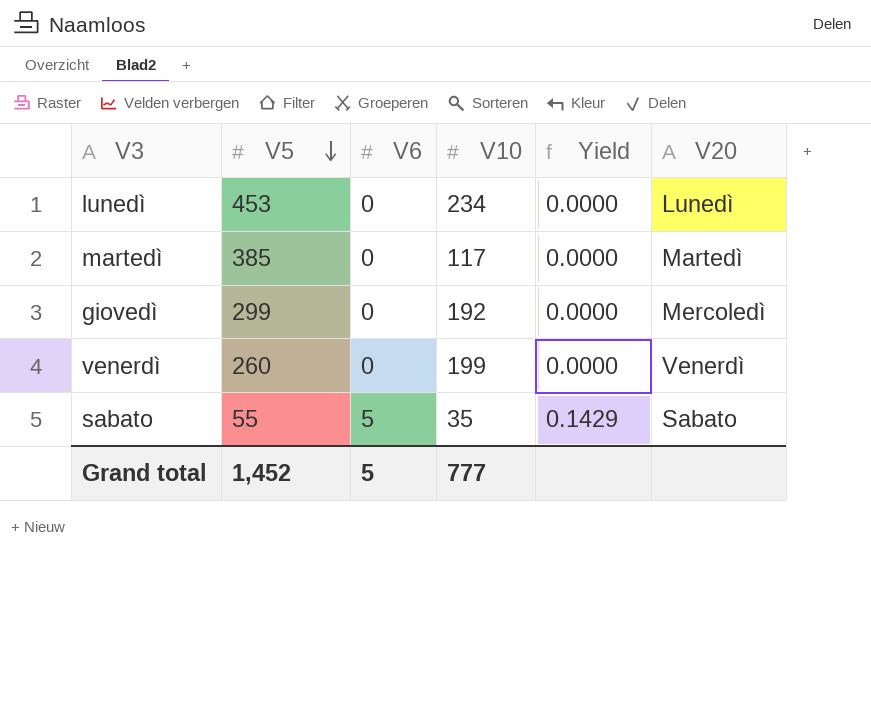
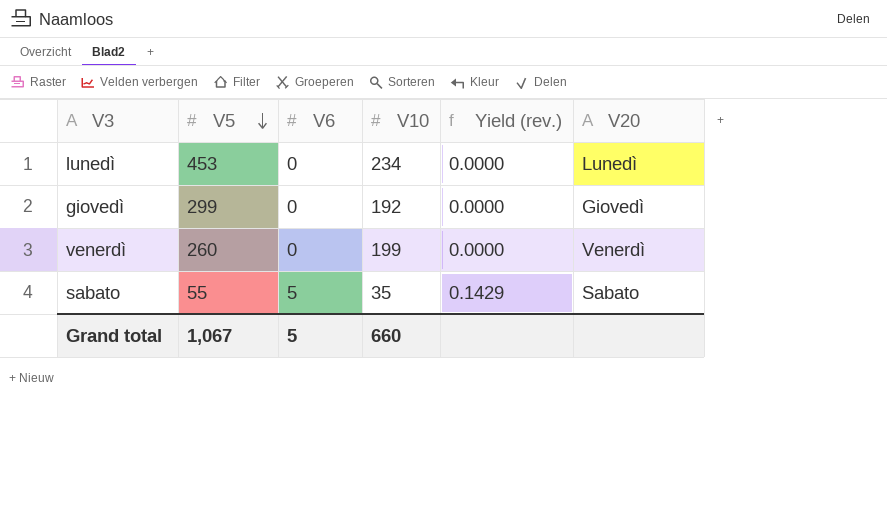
column name: Yield -> Yield (rev.)
row martedì: 385 | 0 | 117 | 0.0000 | Martedì -> none
giovedì | V20: Mercoledì -> Giovedì
Grand total | V5: 1,452 -> 1,067
Grand total | V10: 777 -> 660

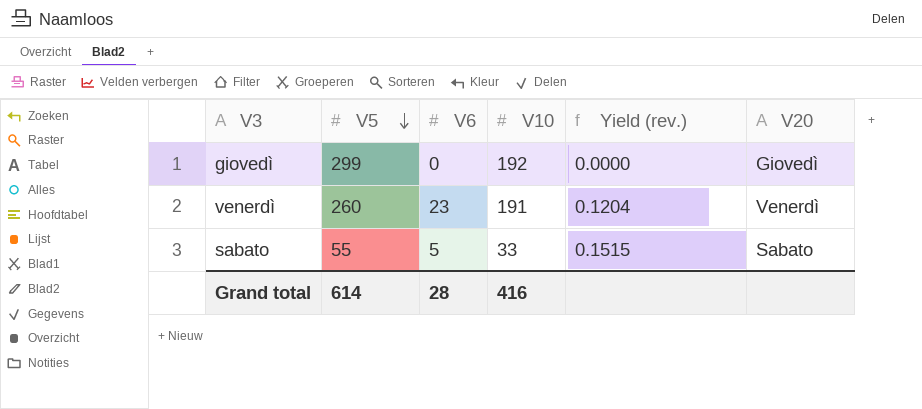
row lunedì: 453 | 0 | 234 | 0.0000 | Lunedì -> none
venerdì | V6: 0 -> 23
venerdì | V10: 199 -> 191
venerdì | Yield (rev.): 0.0000 -> 0.1204
sabato | V10: 35 -> 33
sabato | Yield (rev.): 0.1429 -> 0.1515
Grand total | V5: 1,067 -> 614
Grand total | V6: 5 -> 28
Grand total | V10: 660 -> 416

